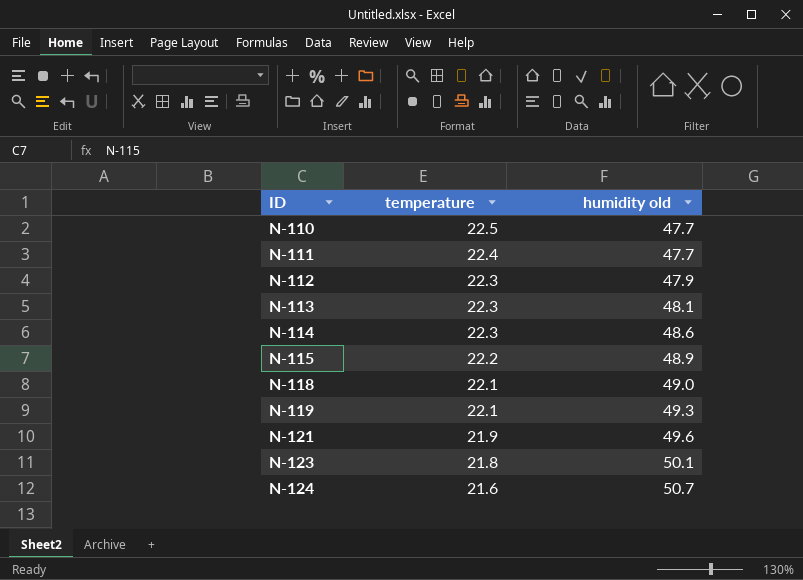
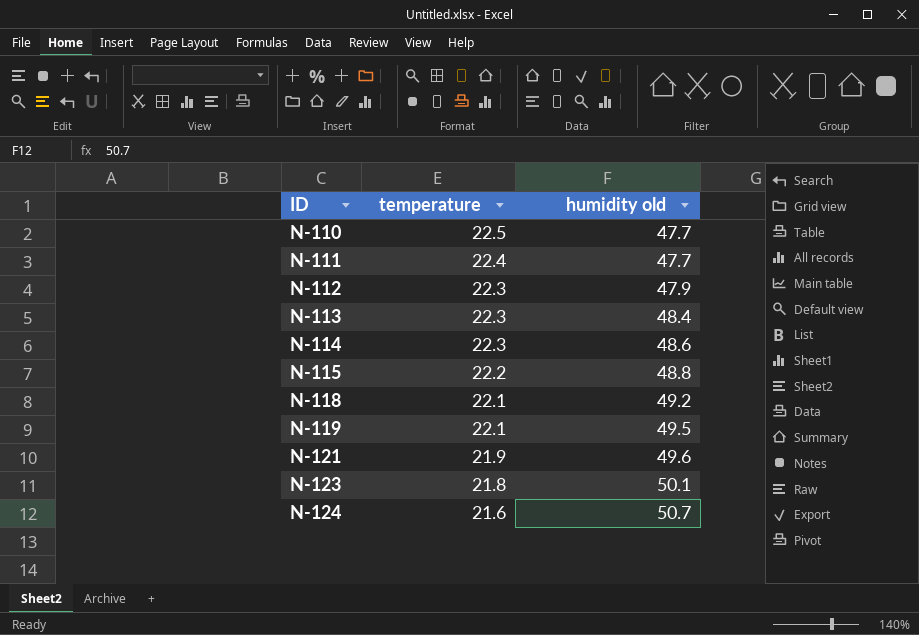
N-113 | humidity old: 48.1 -> 48.4
N-115 | humidity old: 48.9 -> 48.8
N-118 | humidity old: 49.0 -> 49.2
N-119 | humidity old: 49.3 -> 49.5

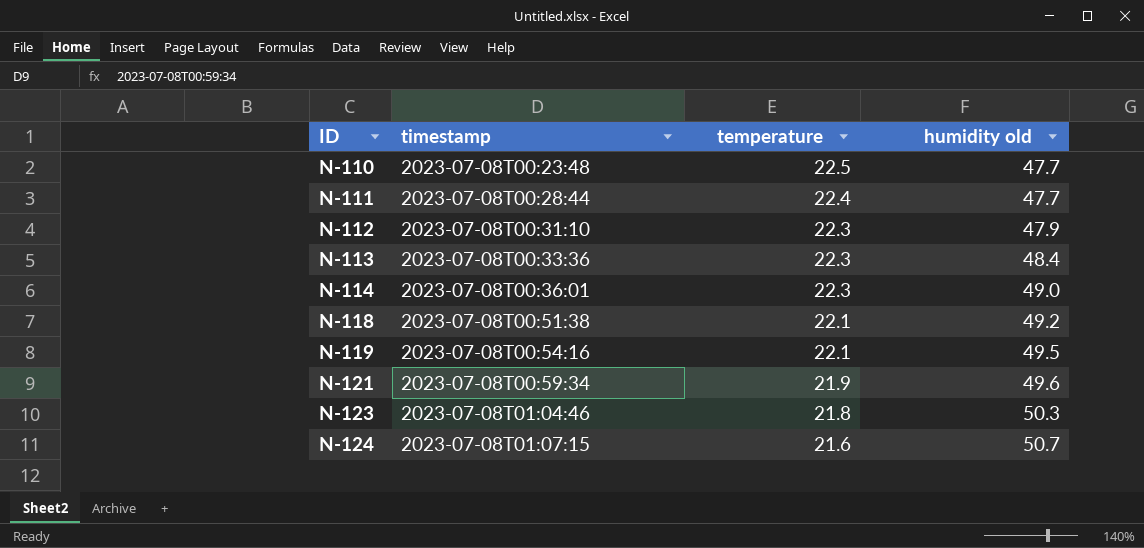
column timestamp | position: none -> 2
row N-115: 22.2 | 48.8 -> none
N-114 | humidity old: 48.6 -> 49.0
N-123 | humidity old: 50.1 -> 50.3

